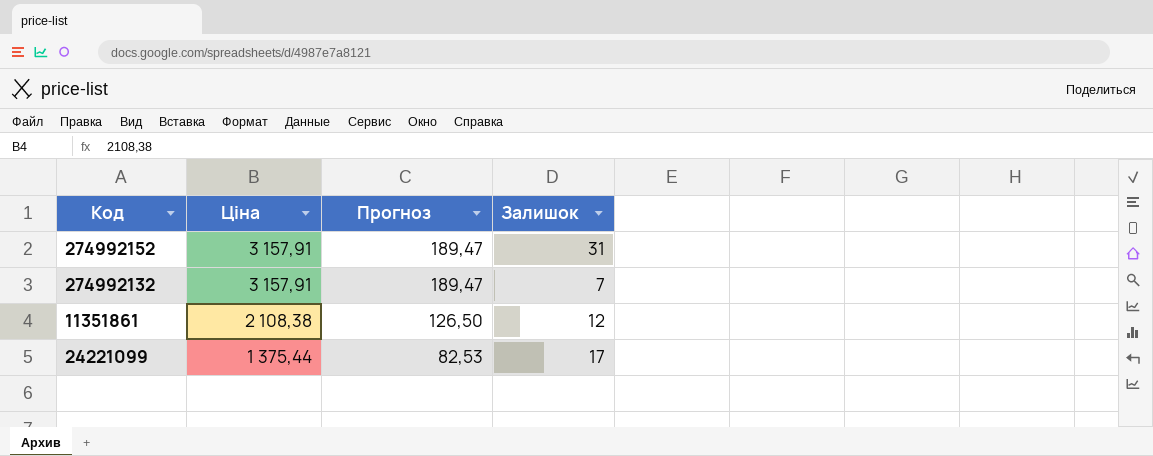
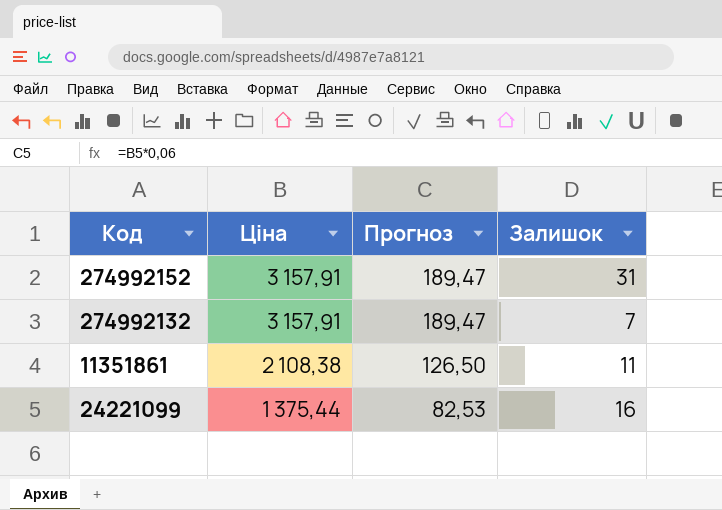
11351861 | Залишок: 12 -> 11
24221099 | Залишок: 17 -> 16

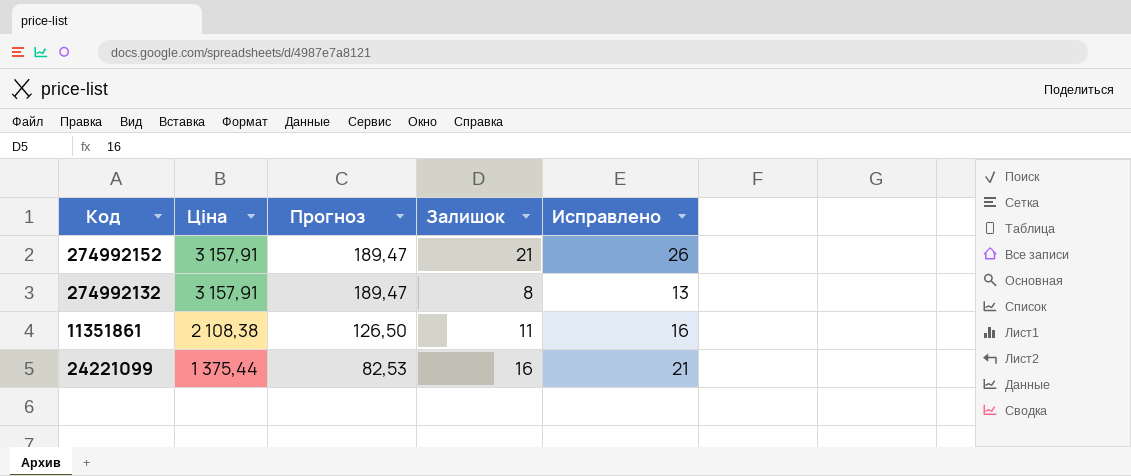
column Исправлено | formula: none -> [Залишок] + 5
274992152 | Залишок: 31 -> 21
274992132 | Залишок: 7 -> 8

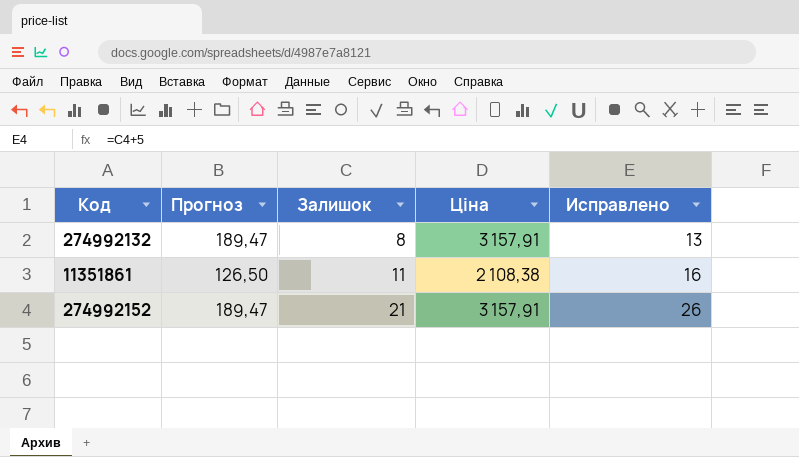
row order: Ціна descending -> Залишок ascending
column Ціна | position: 2 -> 4
row 24221099: 1 375,44 | 82,53 | 16 | 21 -> none

